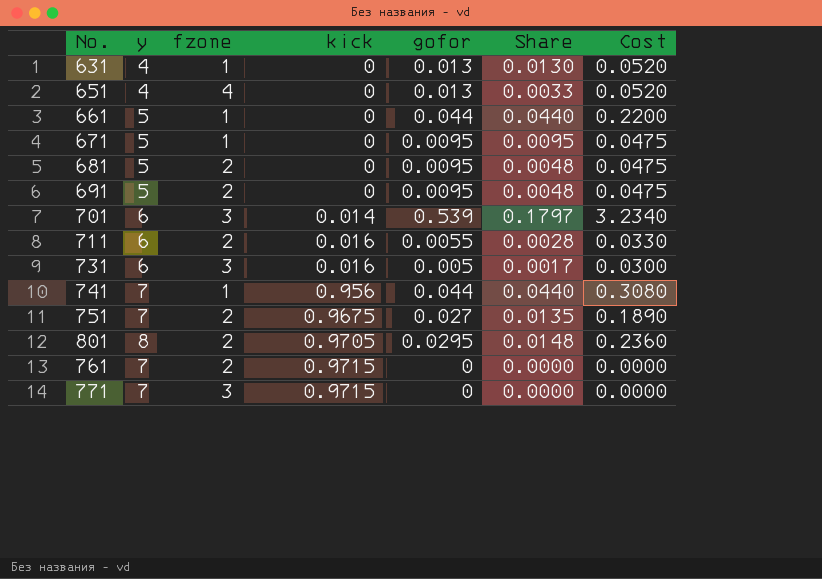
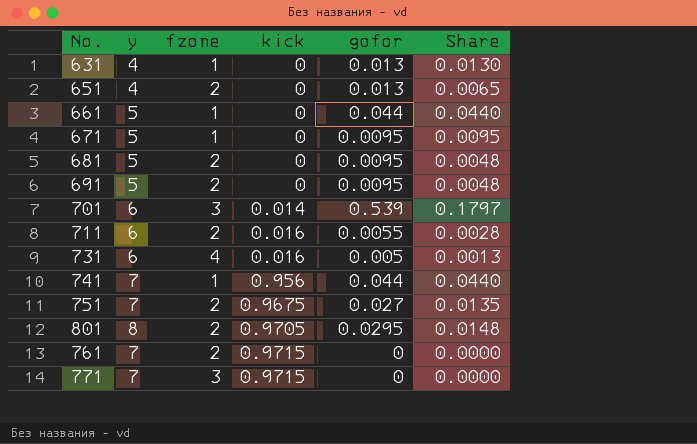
column Cost | formula: [y] * [gofor] -> none
651 | fzone: 4 -> 2
651 | Share: 0.0033 -> 0.0065
731 | fzone: 3 -> 4
731 | Share: 0.0017 -> 0.0013

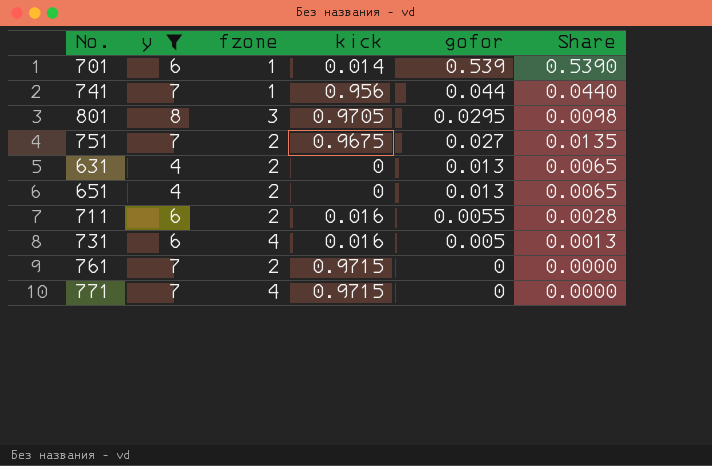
filter: none -> y != 5
row order: kick ascending -> gofor descending
701 | fzone: 3 -> 1
701 | Share: 0.1797 -> 0.5390
801 | fzone: 2 -> 3
801 | Share: 0.0148 -> 0.0098
631 | fzone: 1 -> 2
631 | Share: 0.0130 -> 0.0065
771 | fzone: 3 -> 4

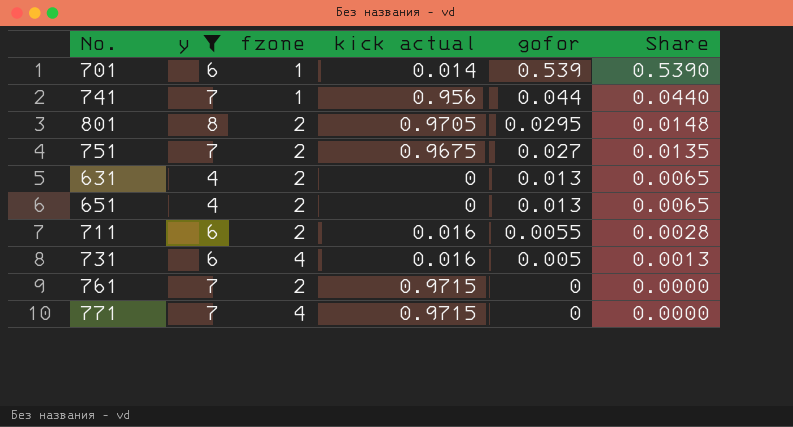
column name: kick -> kick actual
801 | fzone: 3 -> 2
801 | Share: 0.0098 -> 0.0148

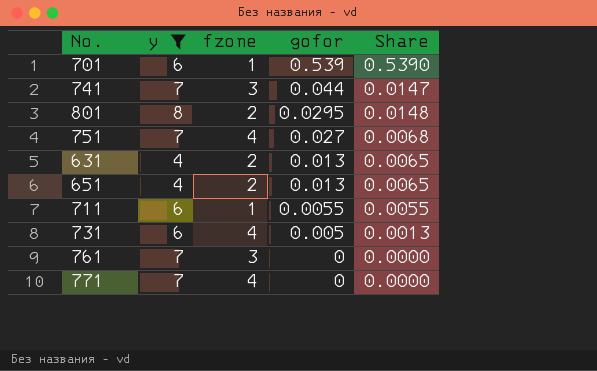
column kick actual | position: 4 -> none
741 | fzone: 1 -> 3
741 | Share: 0.0440 -> 0.0147
751 | fzone: 2 -> 4
751 | Share: 0.0135 -> 0.0068
711 | fzone: 2 -> 1
711 | Share: 0.0028 -> 0.0055
761 | fzone: 2 -> 3

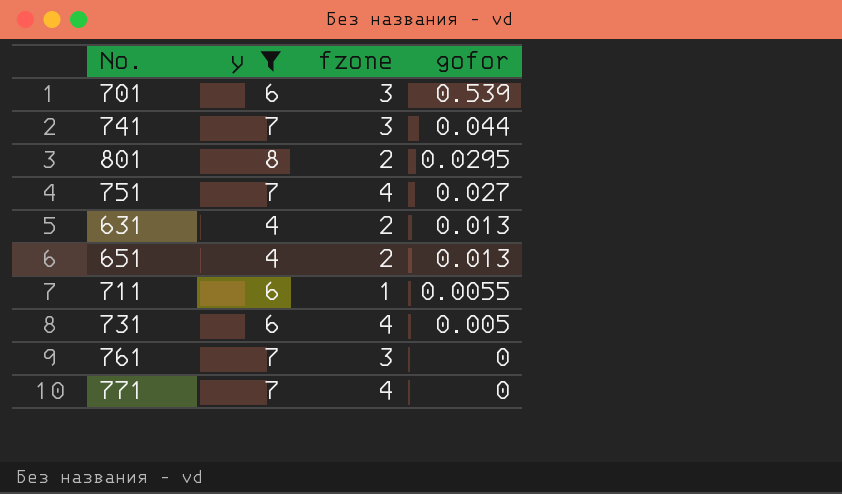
column Share | formula: [gofor] / [fzone] -> none
701 | fzone: 1 -> 3

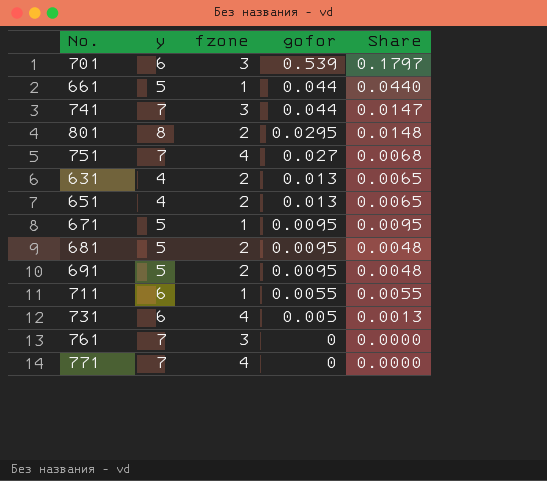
filter: y != 5 -> none
column Share | formula: none -> [gofor] / [fzone]

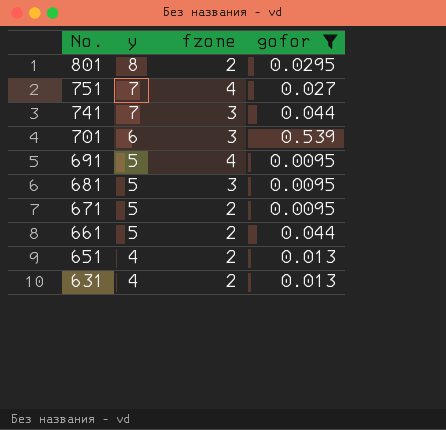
filter: none -> gofor >= 0.0095
row order: gofor descending -> No. descending
column Share | formula: [gofor] / [fzone] -> none
691 | fzone: 2 -> 4
681 | fzone: 2 -> 3
671 | fzone: 1 -> 2
661 | fzone: 1 -> 2

